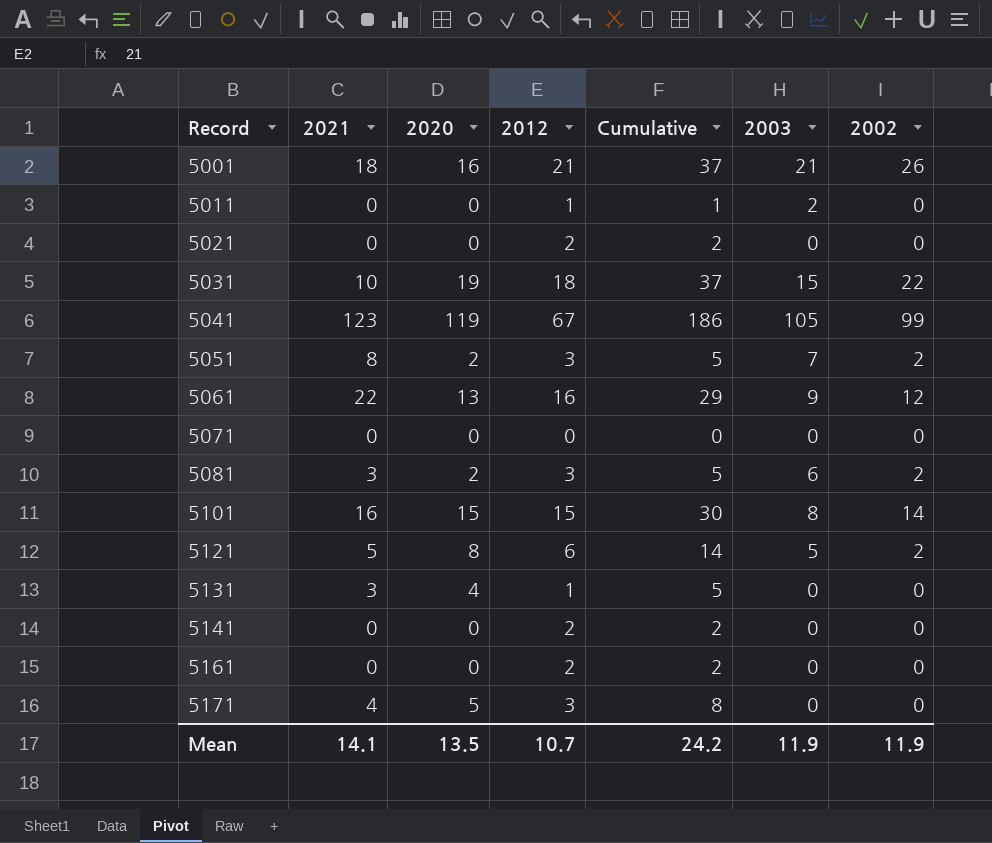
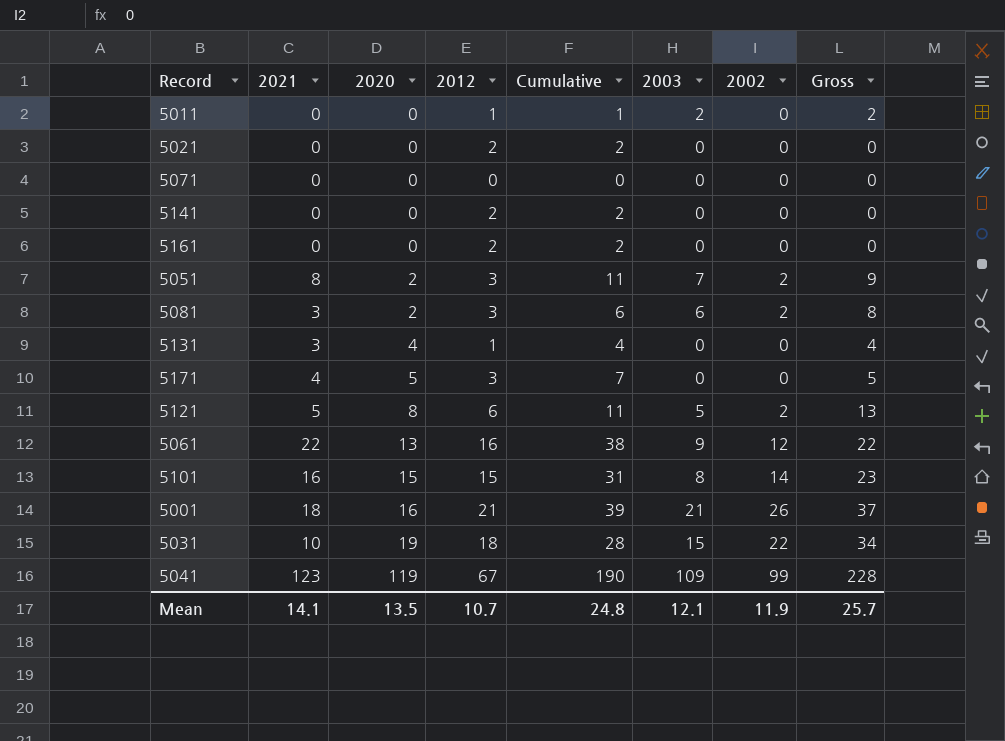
row order: Record ascending -> 2020 ascending
column Cumulative | formula: [2020] + [2012] -> [2021] + [2012]
column Gross | formula: none -> [2020] + [2003]
5041 | 2003: 105 -> 109
Mean | Cumulative: 24.2 -> 24.8
Mean | 2003: 11.9 -> 12.1

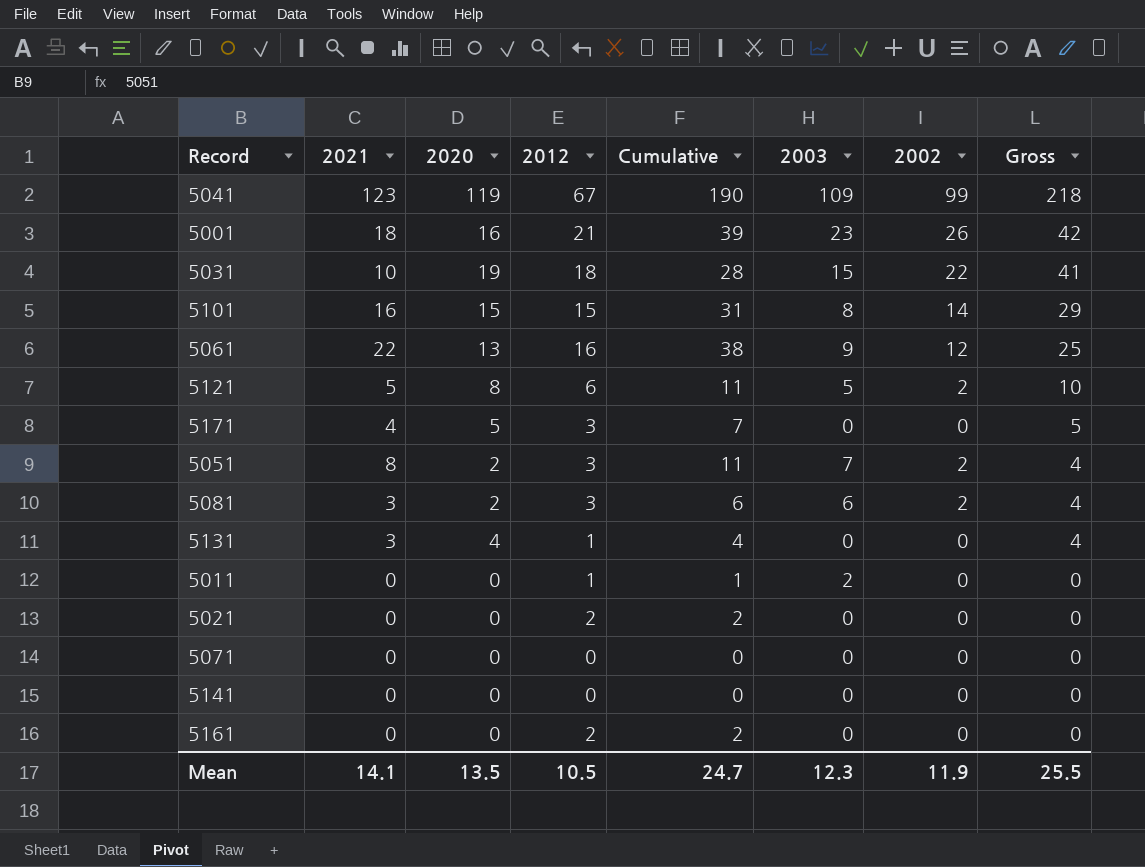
row order: 2020 ascending -> Gross descending
column Gross | formula: [2020] + [2003] -> [2020] + [2002]
5001 | 2003: 21 -> 23
5141 | 2012: 2 -> 0
5141 | Cumulative: 2 -> 0
Mean | 2012: 10.7 -> 10.5
Mean | Cumulative: 24.8 -> 24.7
Mean | 2003: 12.1 -> 12.3
Mean | Gross: 25.7 -> 25.5

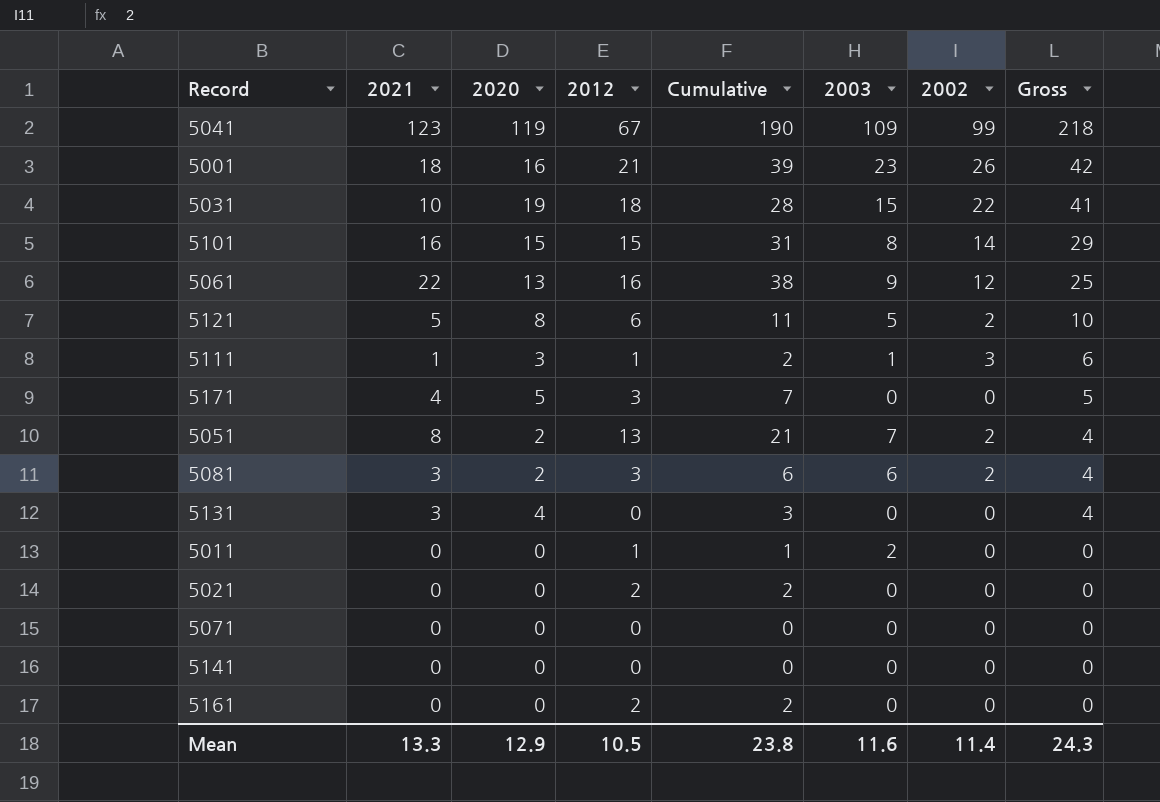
row 5111: none -> 1 | 3 | 1 | 2 | 1 | 3 | 6
5051 | 2012: 3 -> 13
5051 | Cumulative: 11 -> 21
5131 | 2012: 1 -> 0
5131 | Cumulative: 4 -> 3
Mean | 2021: 14.1 -> 13.3
Mean | 2020: 13.5 -> 12.9
Mean | Cumulative: 24.7 -> 23.8
Mean | 2003: 12.3 -> 11.6
Mean | 2002: 11.9 -> 11.4
Mean | Gross: 25.5 -> 24.3

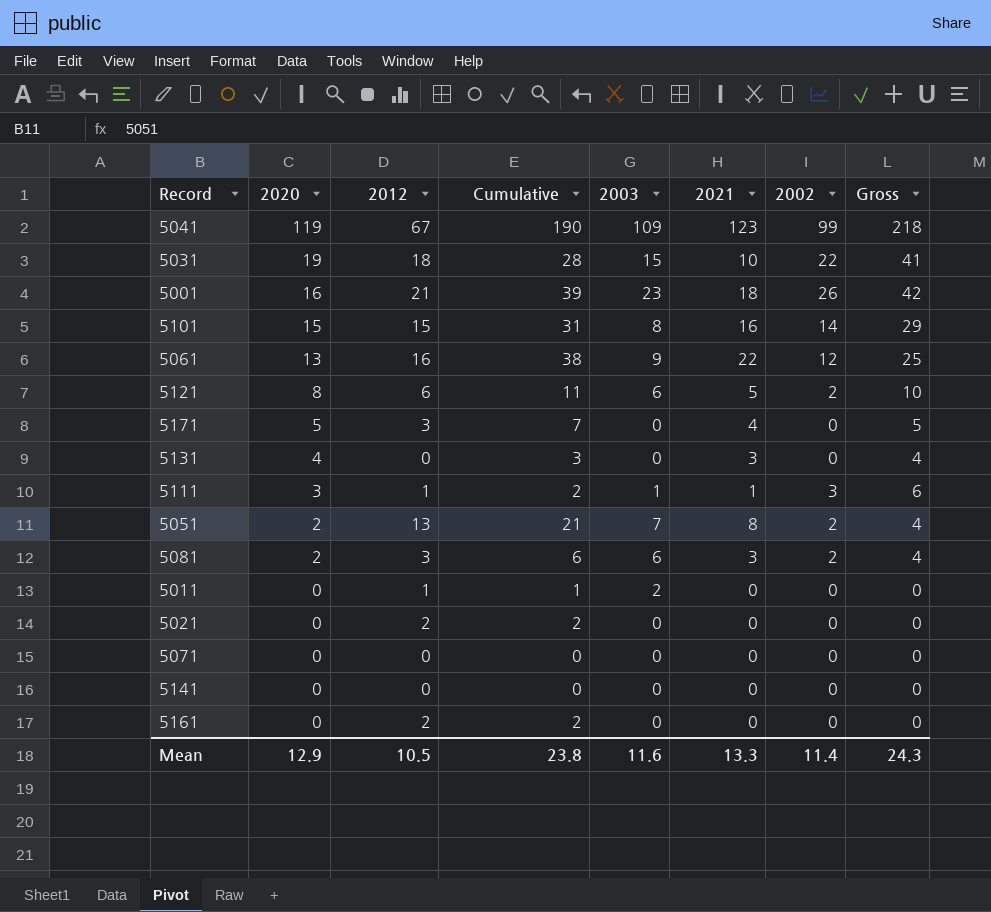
row order: Gross descending -> 2020 descending
column 2021 | position: 2 -> 6
5121 | 2003: 5 -> 6

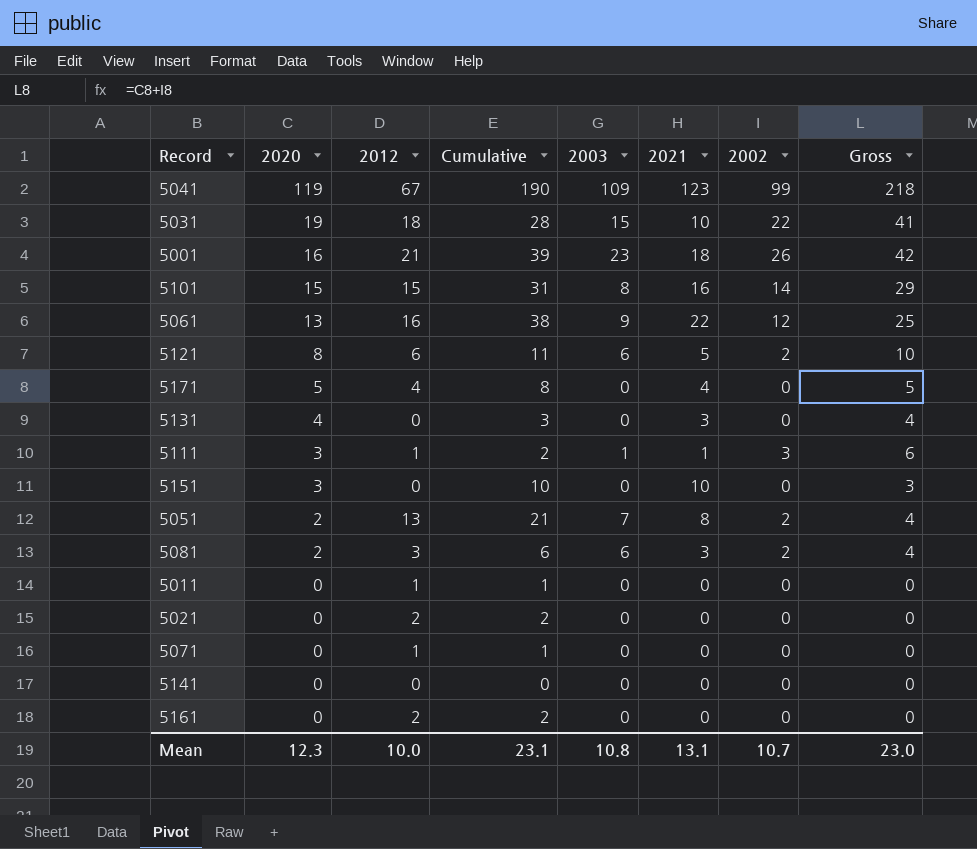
5171 | 2012: 3 -> 4
5171 | Cumulative: 7 -> 8
row 5151: none -> 3 | 0 | 10 | 0 | 10 | 0 | 3
5011 | 2003: 2 -> 0
5071 | 2012: 0 -> 1
5071 | Cumulative: 0 -> 1
Mean | 2020: 12.9 -> 12.3
Mean | 2012: 10.5 -> 10.0
Mean | Cumulative: 23.8 -> 23.1
Mean | 2003: 11.6 -> 10.8
Mean | 2021: 13.3 -> 13.1
Mean | 2002: 11.4 -> 10.7
Mean | Gross: 24.3 -> 23.0

